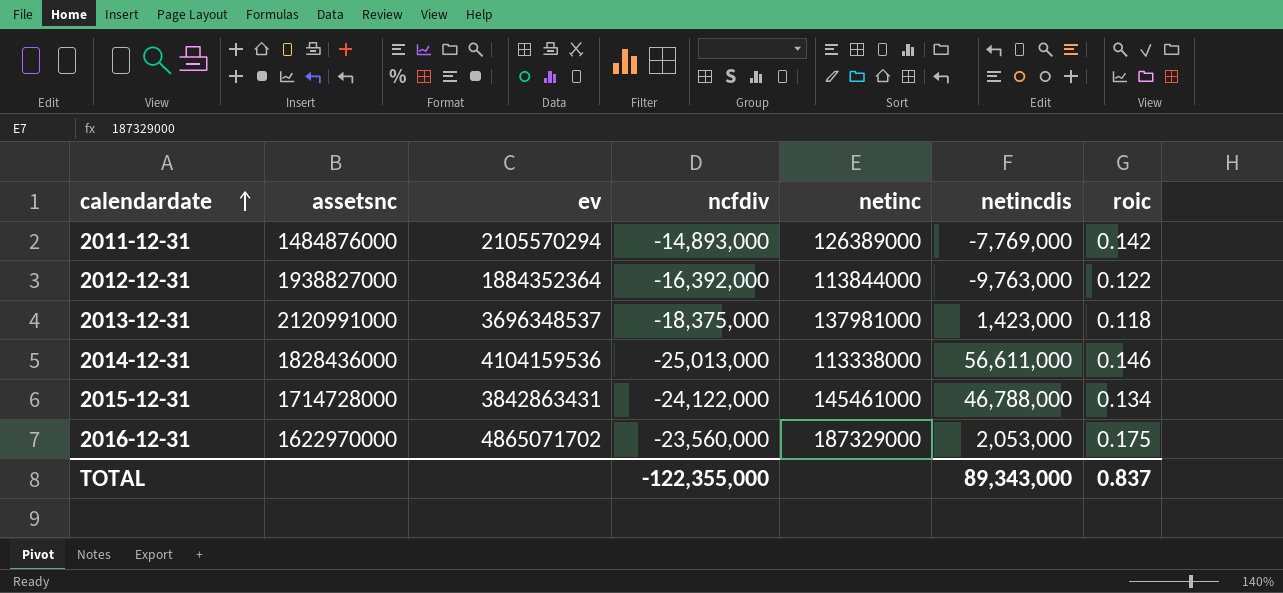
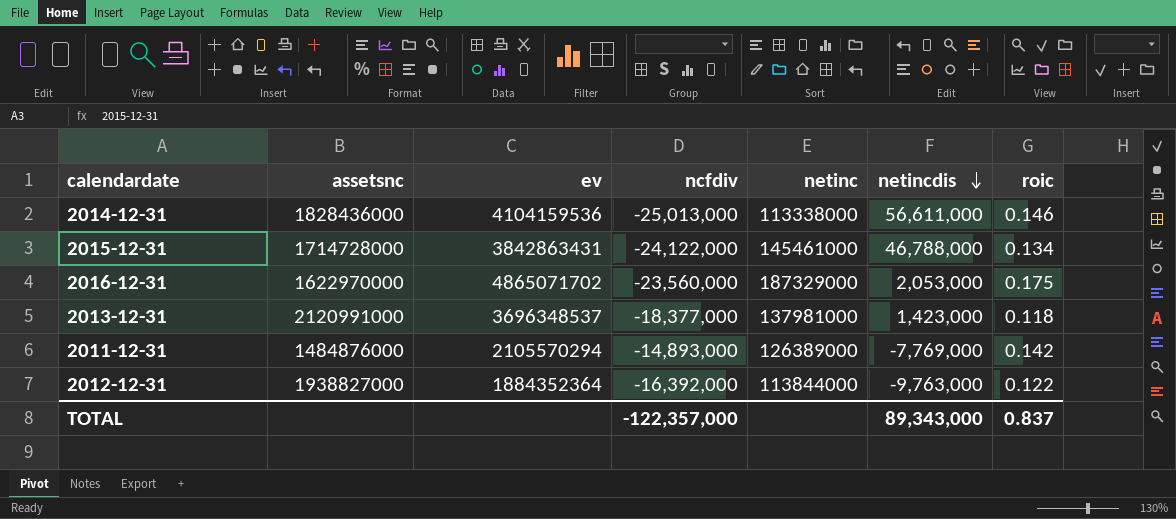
row order: calendardate ascending -> netincdis descending
2013-12-31 | ncfdiv: -18,375,000 -> -18,377,000
TOTAL | ncfdiv: -122,355,000 -> -122,357,000

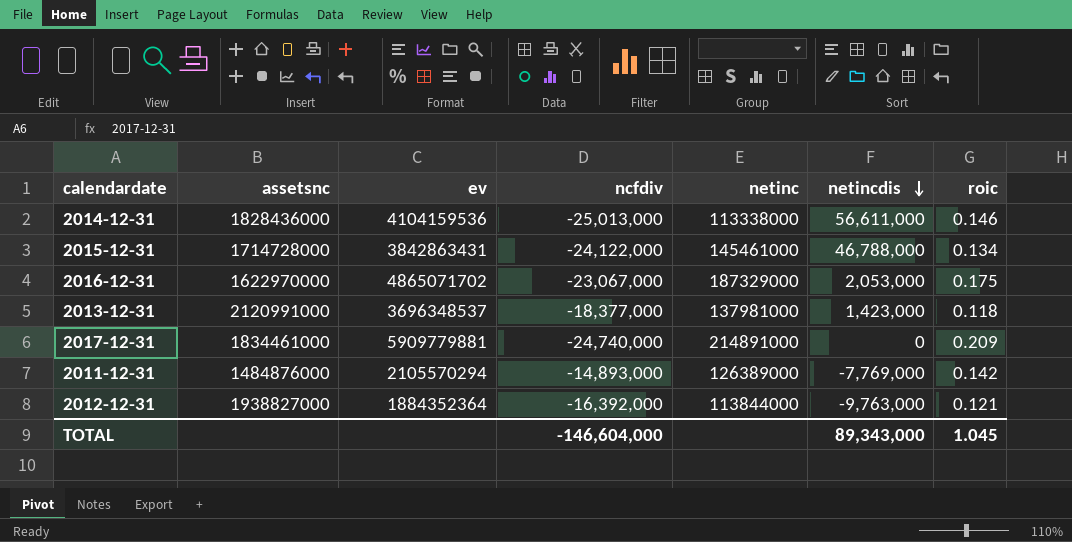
2016-12-31 | ncfdiv: -23,560,000 -> -23,067,000
row 2017-12-31: none -> 1834461000 | 5909779881 | -24,740,000 | 214891000 | 0 | 0.209
2012-12-31 | roic: 0.122 -> 0.121
TOTAL | ncfdiv: -122,357,000 -> -146,604,000
TOTAL | roic: 0.837 -> 1.045

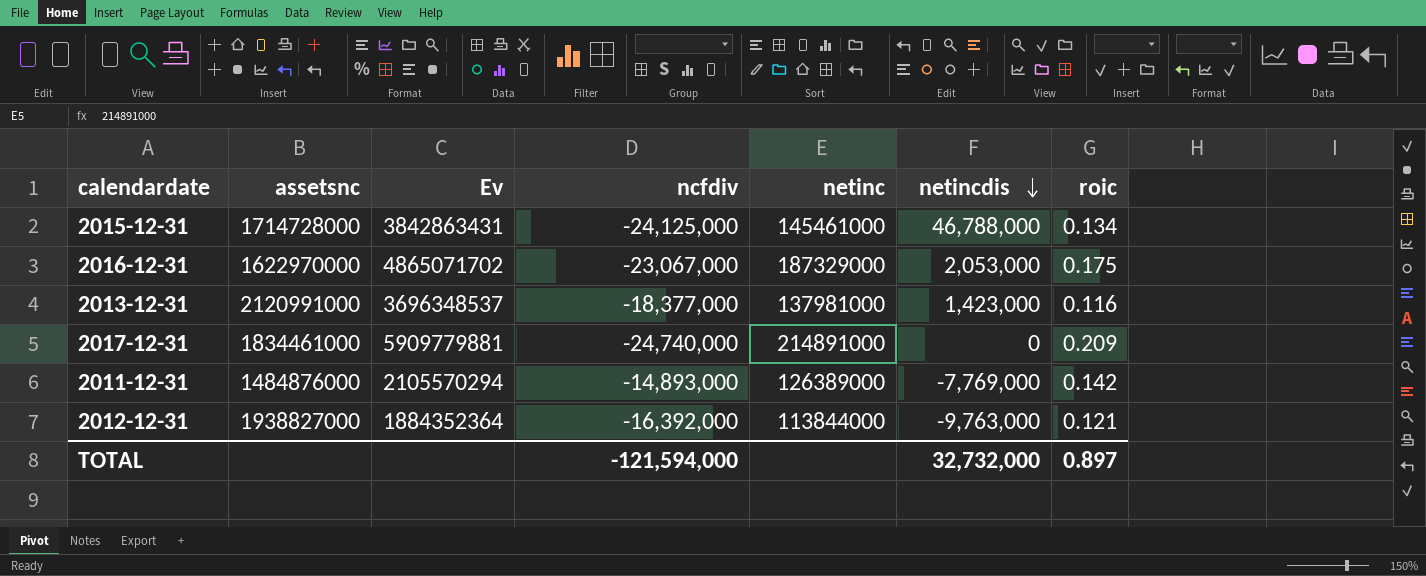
column name: ev -> Ev
row 2014-12-31: 1828436000 | 4104159536 | -25,013,000 | 113338000 | 56,611,000 | 0.146 -> none
2015-12-31 | ncfdiv: -24,122,000 -> -24,125,000
2013-12-31 | roic: 0.118 -> 0.116
TOTAL | ncfdiv: -146,604,000 -> -121,594,000
TOTAL | netincdis: 89,343,000 -> 32,732,000
TOTAL | roic: 1.045 -> 0.897

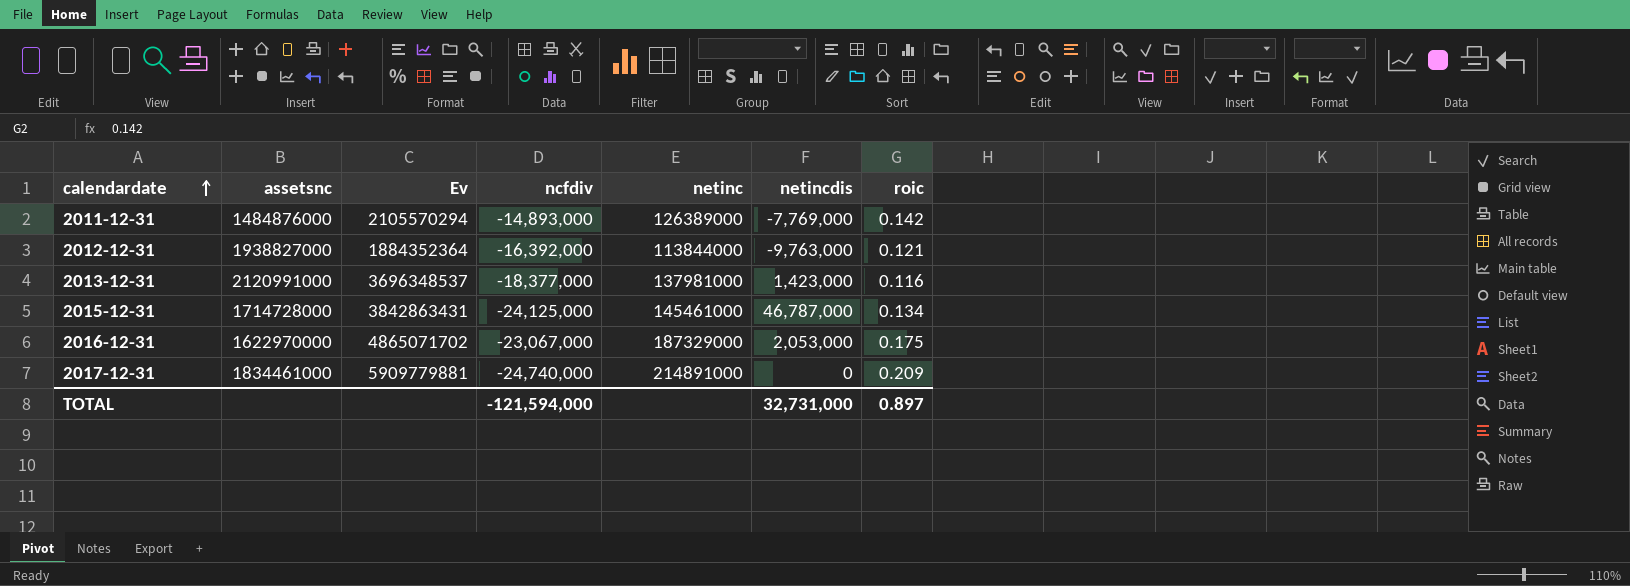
row order: netincdis descending -> calendardate ascending
2015-12-31 | netincdis: 46,788,000 -> 46,787,000
TOTAL | netincdis: 32,732,000 -> 32,731,000

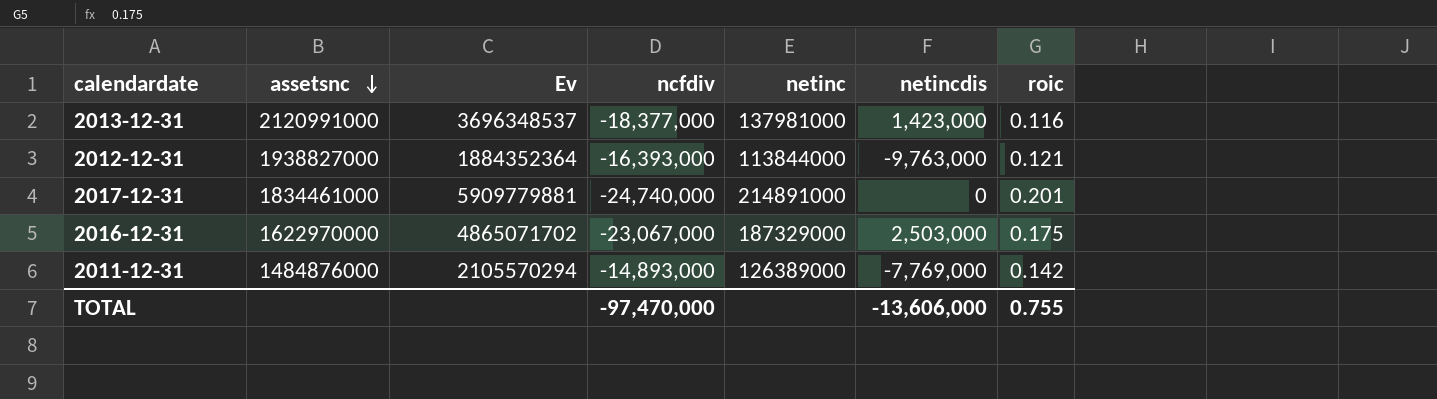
row order: calendardate ascending -> assetsnc descending
row 2015-12-31: 1714728000 | 3842863431 | -24,125,000 | 145461000 | 46,787,000 | 0.134 -> none
2012-12-31 | ncfdiv: -16,392,000 -> -16,393,000
2017-12-31 | roic: 0.209 -> 0.201
2016-12-31 | netincdis: 2,053,000 -> 2,503,000
TOTAL | ncfdiv: -121,594,000 -> -97,470,000
TOTAL | netincdis: 32,731,000 -> -13,606,000
TOTAL | roic: 0.897 -> 0.755

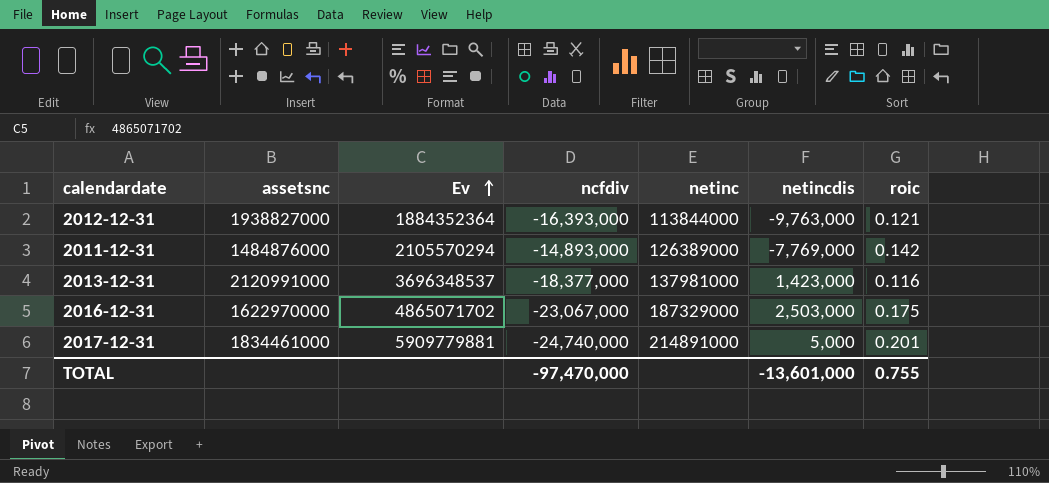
row order: assetsnc descending -> Ev ascending
2017-12-31 | netincdis: 0 -> 5,000
TOTAL | netincdis: -13,606,000 -> -13,601,000

